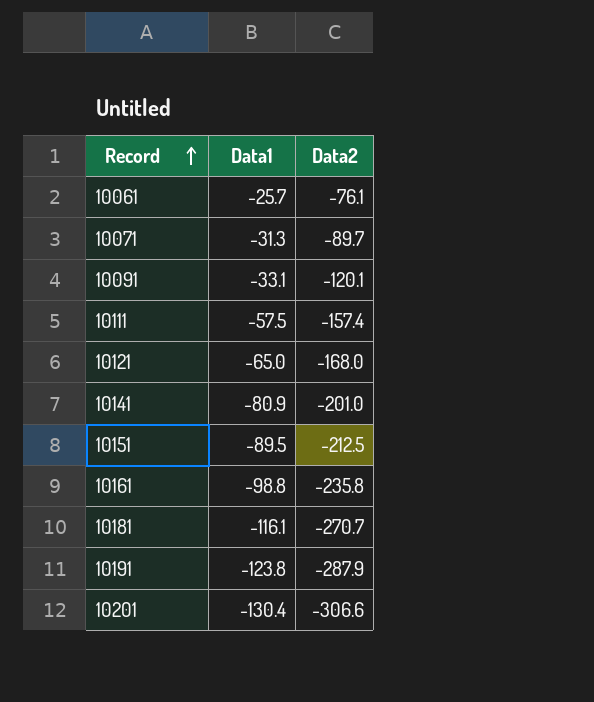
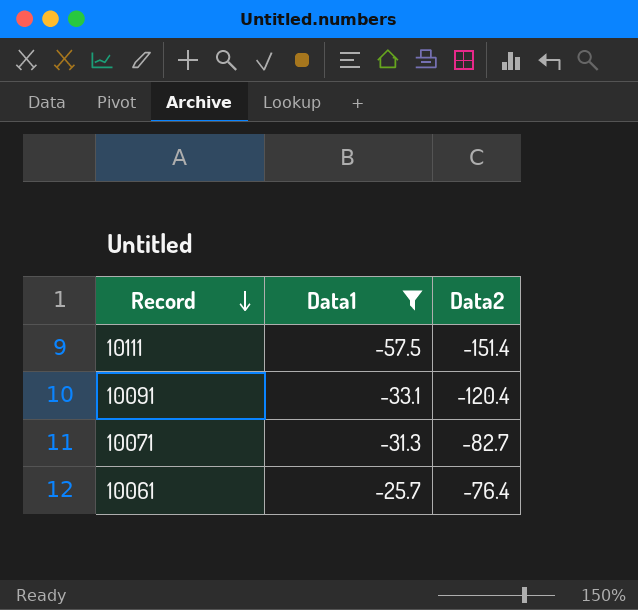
filter: none -> Data1 >= -57.5
row order: Record ascending -> Record descending
10111 | Data2: -157.4 -> -151.4
10091 | Data2: -120.1 -> -120.4
10071 | Data2: -89.7 -> -82.7
10061 | Data2: -76.1 -> -76.4

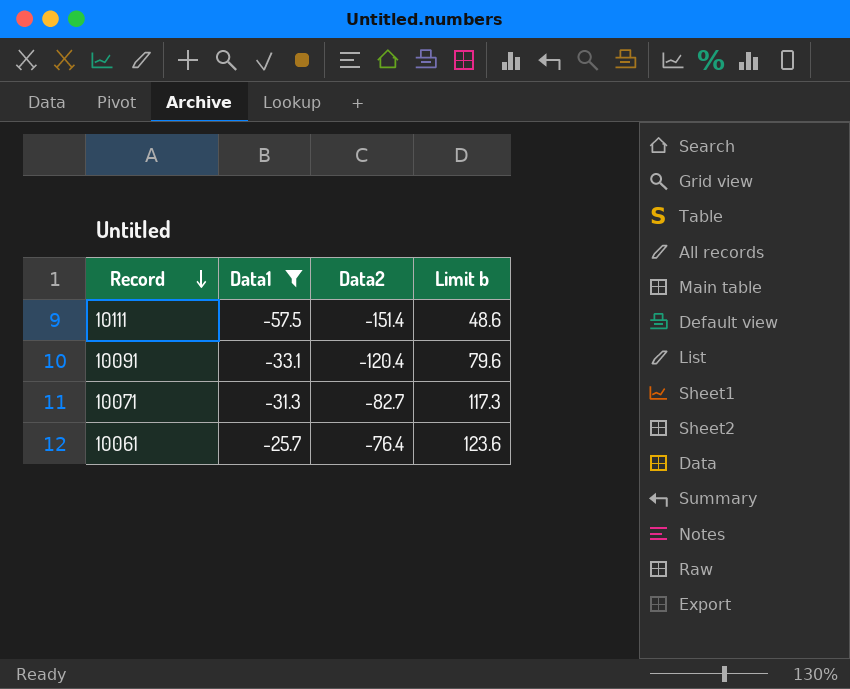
column Limit b | formula: none -> [Data2] + 200

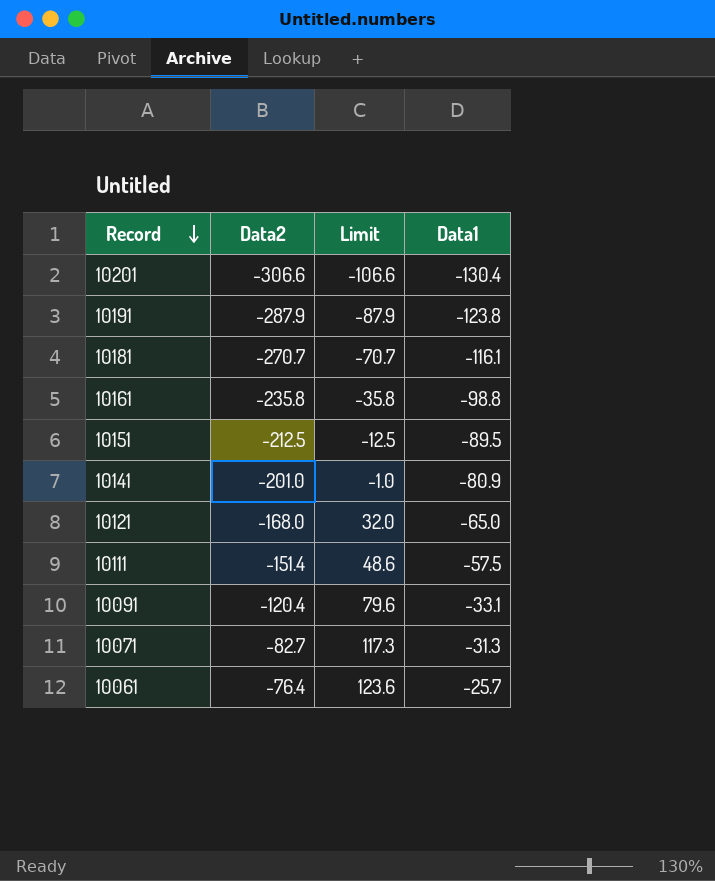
filter: Data1 >= -57.5 -> none
column name: Limit b -> Limit
column Data1 | position: 2 -> 4

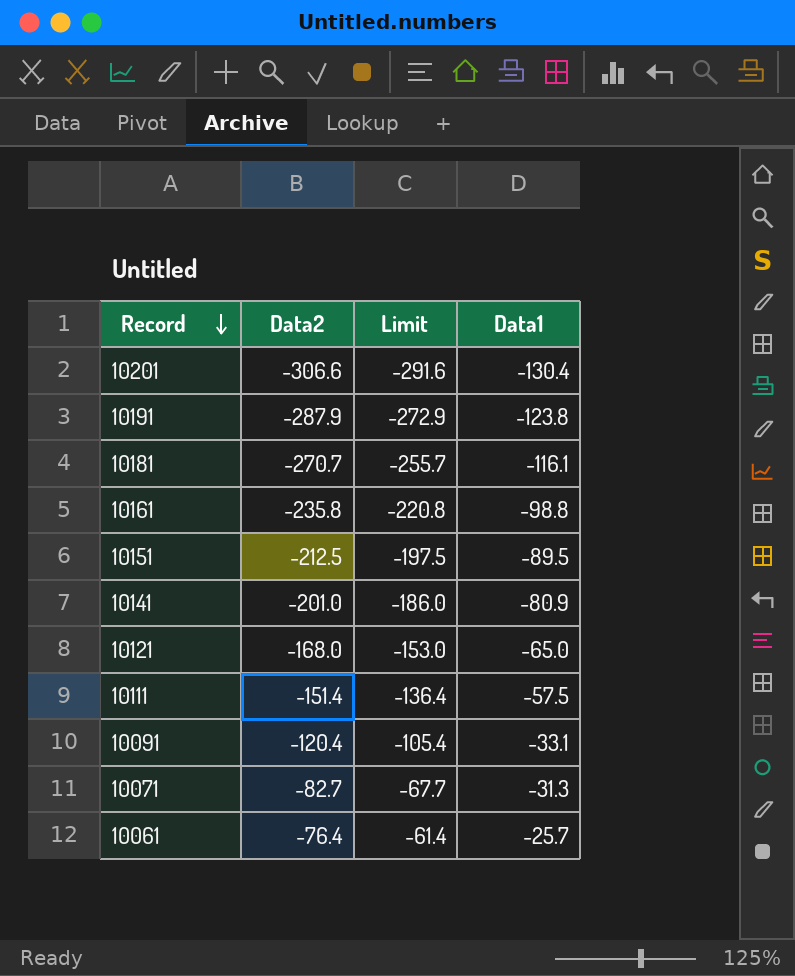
column Limit | formula: [Data2] + 200 -> [Data2] + 15

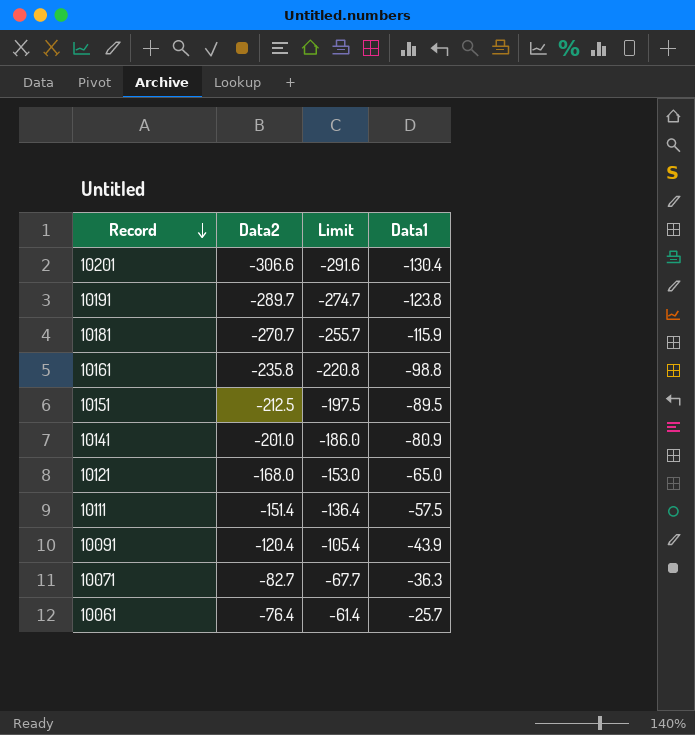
10191 | Data2: -287.9 -> -289.7
10191 | Limit: -272.9 -> -274.7
10181 | Data1: -116.1 -> -115.9
10091 | Data1: -33.1 -> -43.9
10071 | Data1: -31.3 -> -36.3

